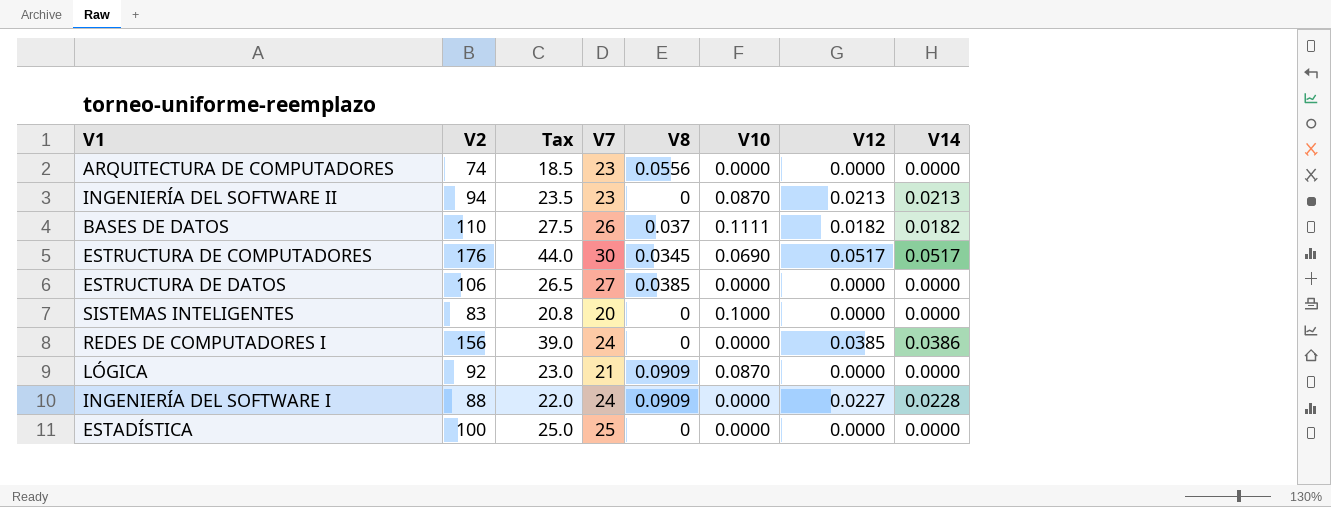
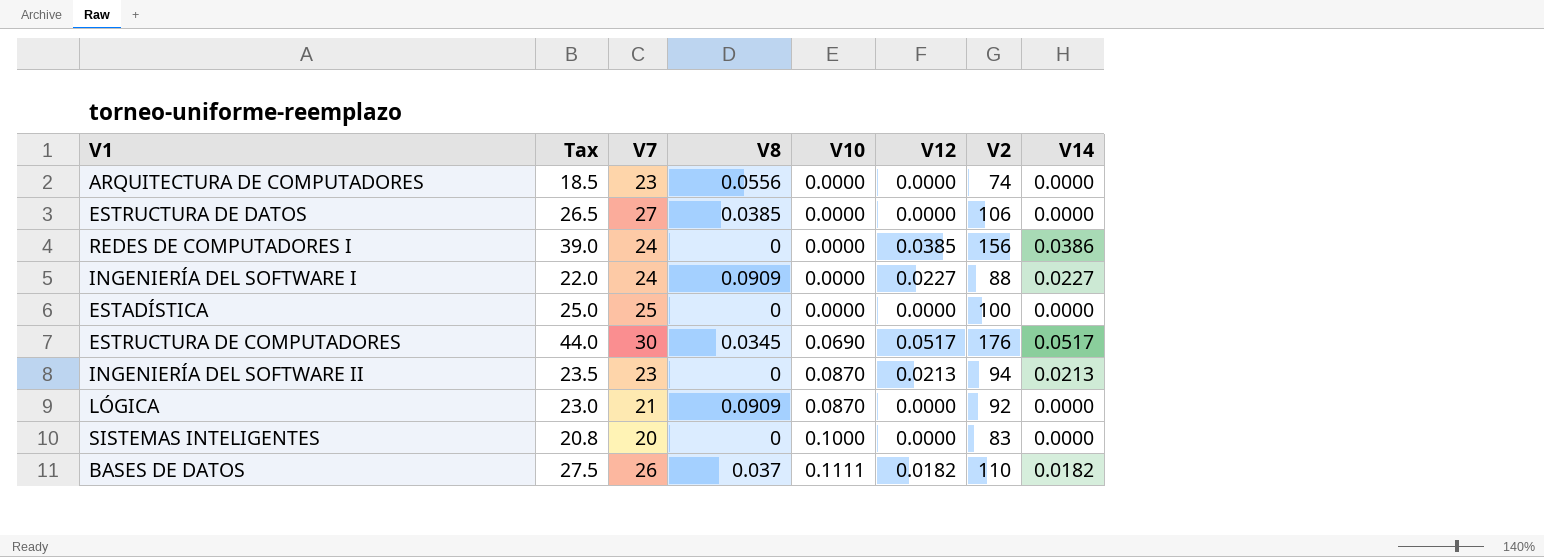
row order: none -> V10 ascending
column V2 | position: 2 -> 7
INGENIERÍA DEL SOFTWARE I | V14: 0.0228 -> 0.0227

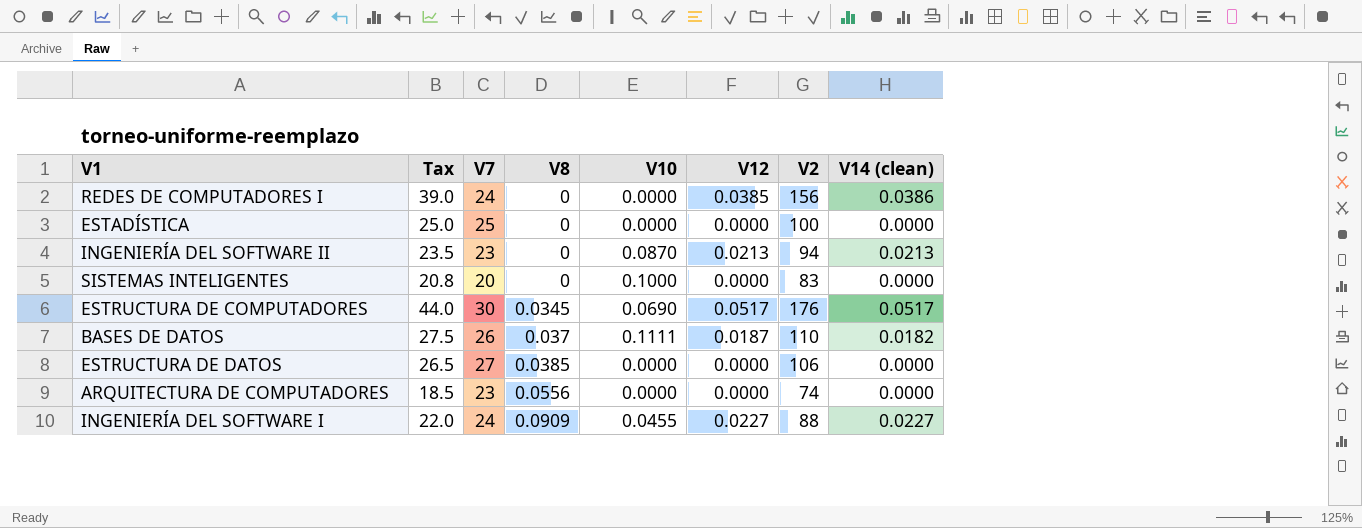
row order: V10 ascending -> V8 ascending
column name: V14 -> V14 (clean)
row LÓGICA: 23.0 | 21 | 0.0909 | 0.0870 | 0.0000 | 92 | 0.0000 -> none
BASES DE DATOS | V12: 0.0182 -> 0.0187
INGENIERÍA DEL SOFTWARE I | V10: 0.0000 -> 0.0455

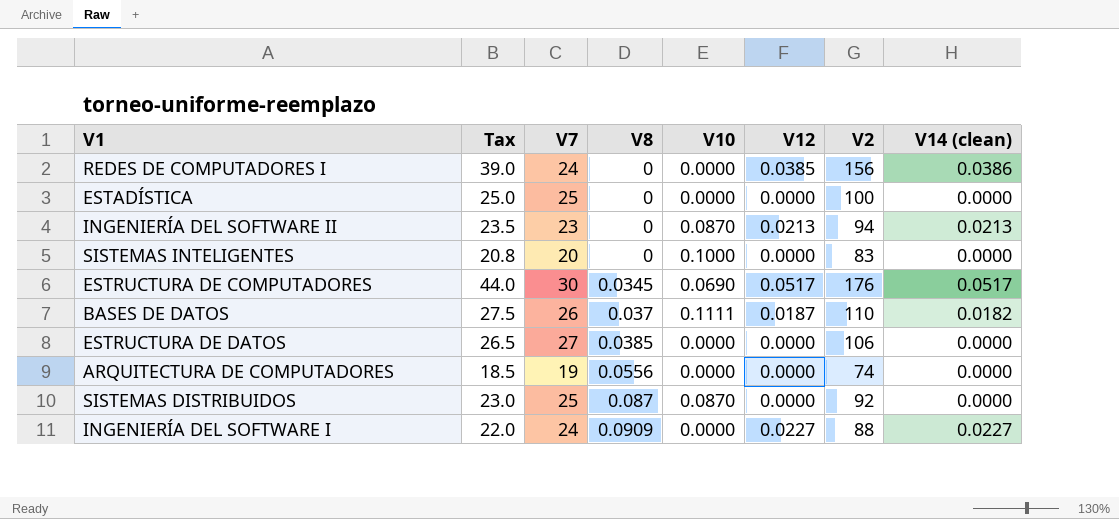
ARQUITECTURA DE COMPUTADORES | V7: 23 -> 19
row SISTEMAS DISTRIBUIDOS: none -> 23.0 | 25 | 0.087 | 0.0870 | 0.0000 | 92 | 0.0000
INGENIERÍA DEL SOFTWARE I | V10: 0.0455 -> 0.0000

